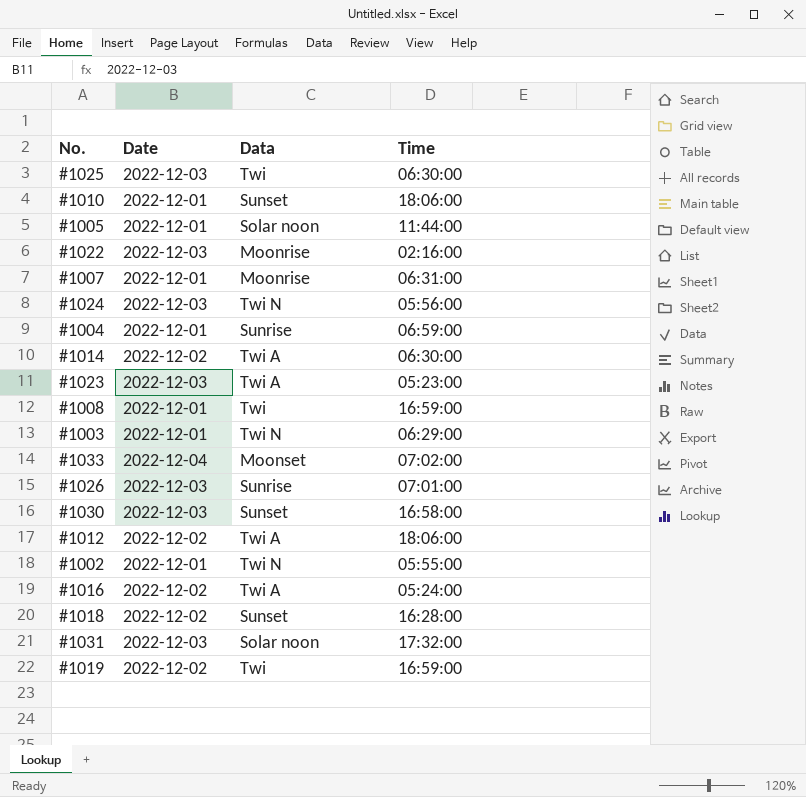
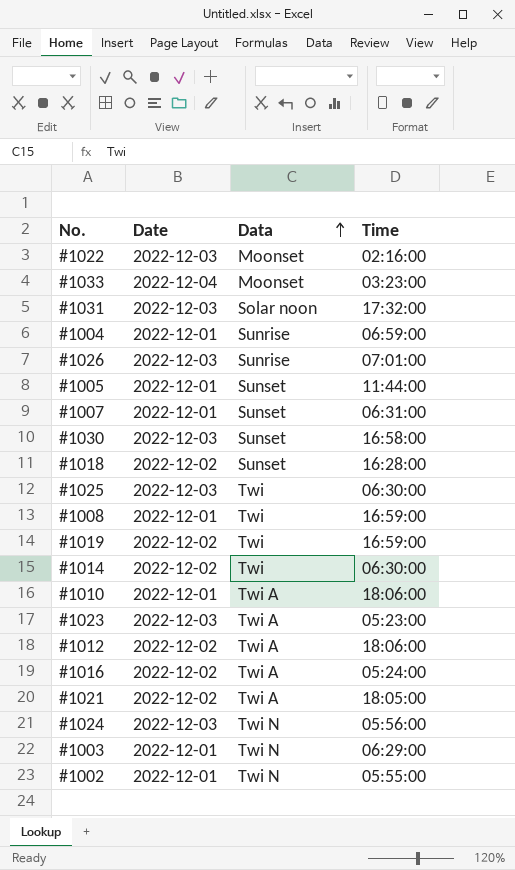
row order: none -> Data ascending
#1022 | Data: Moonrise -> Moonset
#1033 | Time: 07:02:00 -> 03:23:00
#1005 | Data: Solar noon -> Sunset
#1007 | Data: Moonrise -> Sunset
#1014 | Data: Twi A -> Twi
#1010 | Data: Sunset -> Twi A
row #1021: none -> 2022-12-02 | Twi A | 18:05:00

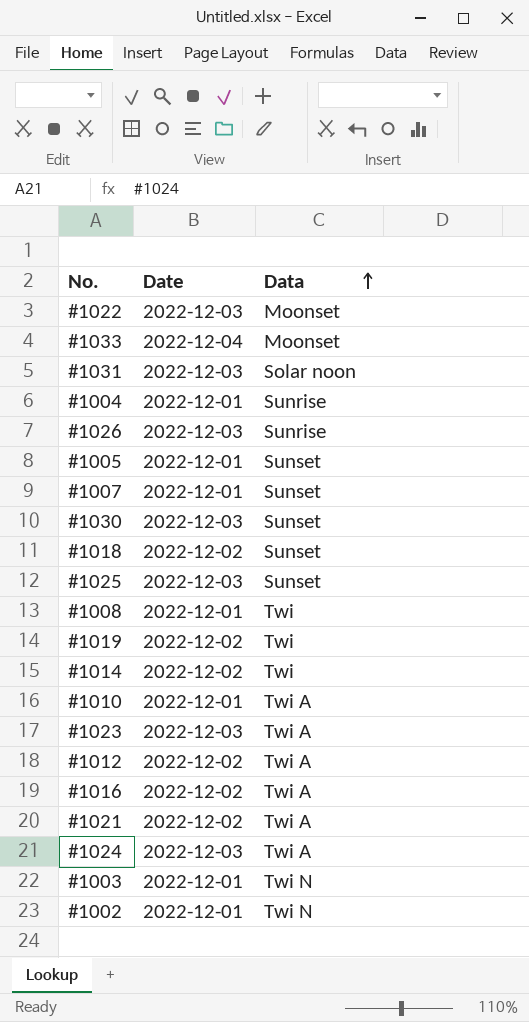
column Time | position: 4 -> none
#1025 | Data: Twi -> Sunset
#1024 | Data: Twi N -> Twi A

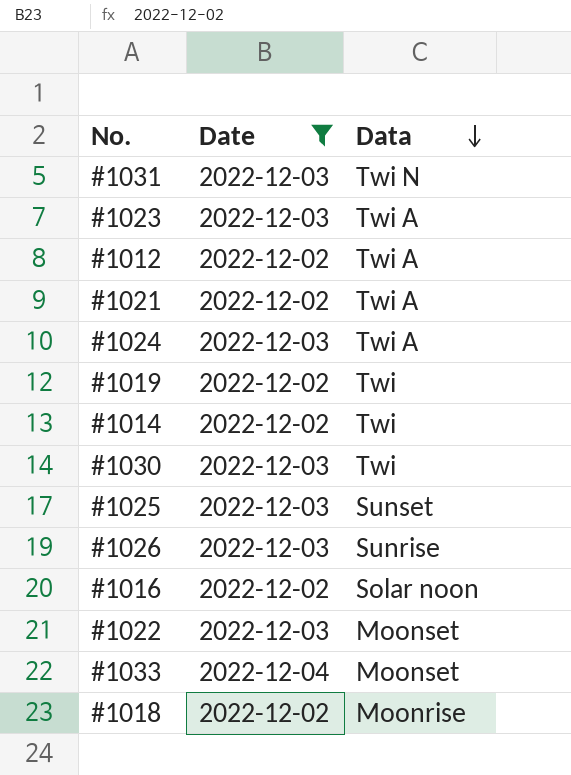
filter: none -> Date != 2022-12-01
row order: Data ascending -> Data descending
#1031 | Data: Solar noon -> Twi N
#1030 | Data: Sunset -> Twi
#1016 | Data: Twi A -> Solar noon
#1018 | Data: Sunset -> Moonrise

